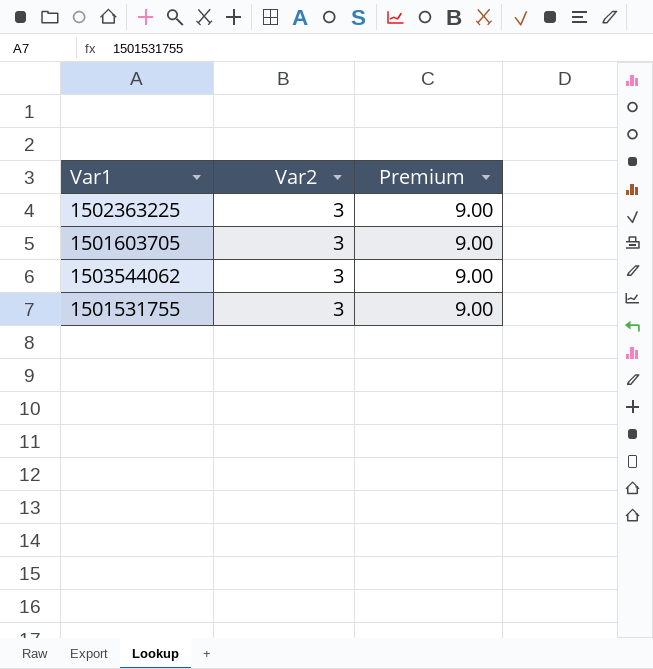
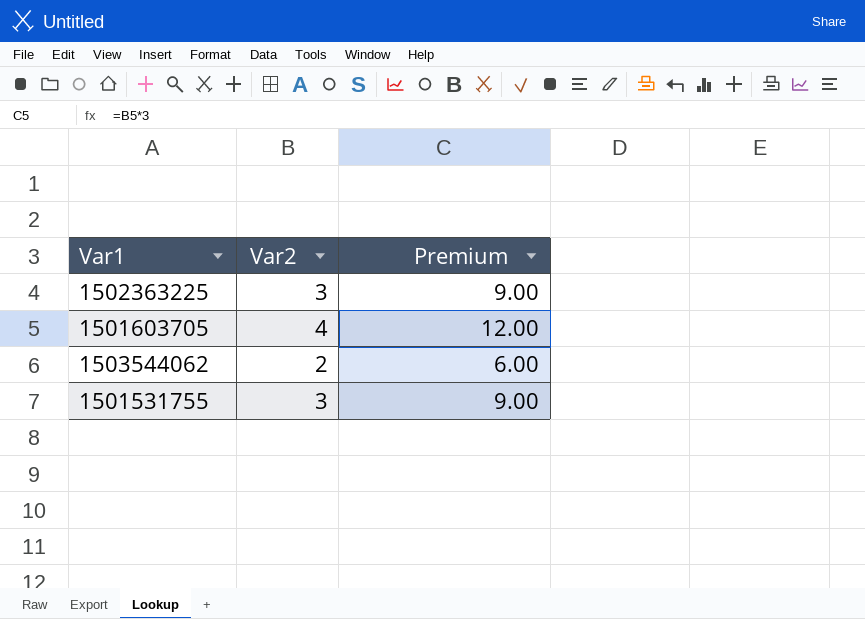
1501603705 | Var2: 3 -> 4
1501603705 | Premium: 9.00 -> 12.00
1503544062 | Var2: 3 -> 2
1503544062 | Premium: 9.00 -> 6.00

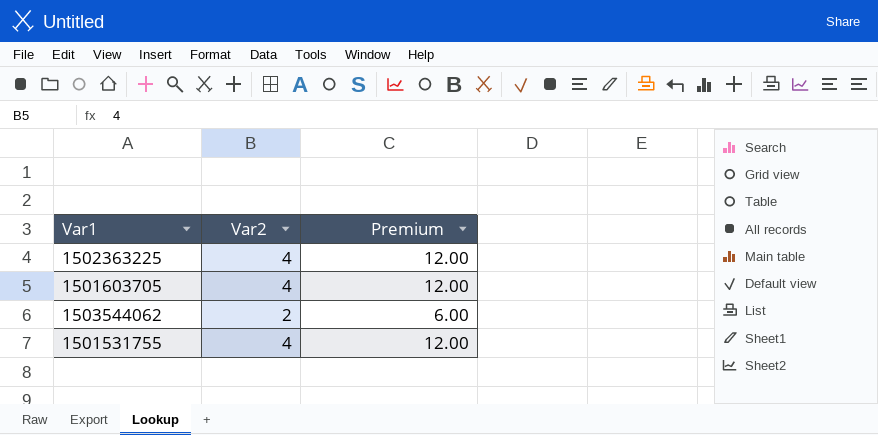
1502363225 | Var2: 3 -> 4
1502363225 | Premium: 9.00 -> 12.00
1501531755 | Var2: 3 -> 4
1501531755 | Premium: 9.00 -> 12.00

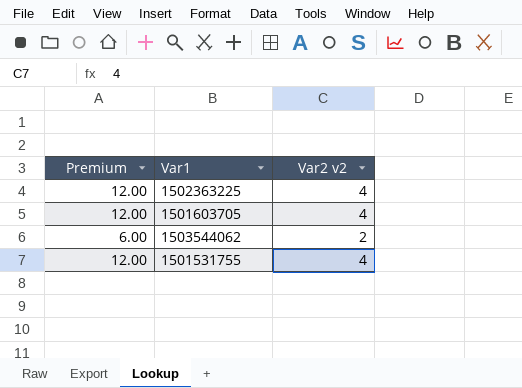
column Premium | position: 3 -> 1
column name: Var2 -> Var2 v2

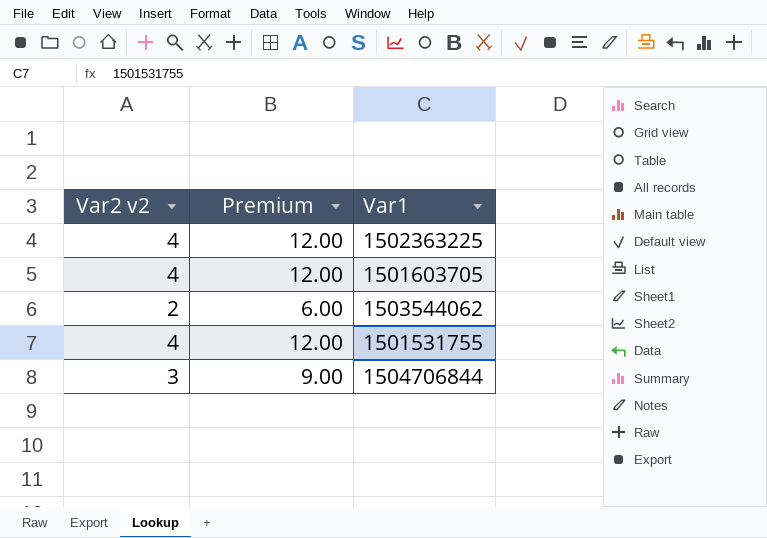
column Var2 v2 | position: 3 -> 1
row 1504706844: none -> 3 | 9.00

